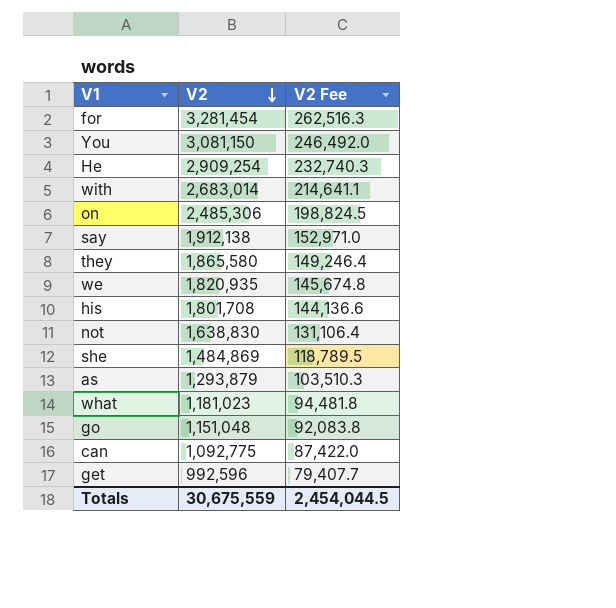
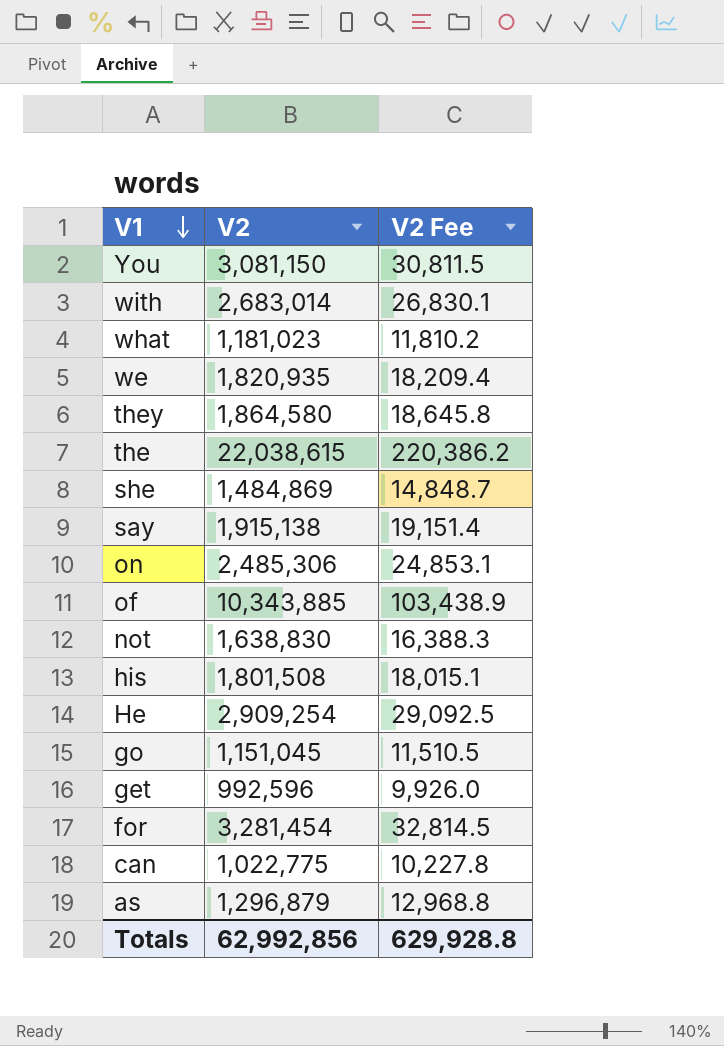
row order: V2 descending -> V1 descending
column V2 Fee | formula: [V2] * 0.08 -> [V2] * 0.01
they | V2: 1,865,580 -> 1,864,580
row the: none -> 22,038,615 | 220,386.2
say | V2: 1,912,138 -> 1,915,138
row of: none -> 10,343,885 | 103,438.9
his | V2: 1,801,708 -> 1,801,508
go | V2: 1,151,048 -> 1,151,045
can | V2: 1,092,775 -> 1,022,775
as | V2: 1,293,879 -> 1,296,879
Totals | V2: 30,675,559 -> 62,992,856
Totals | V2 Fee: 2,454,044.5 -> 629,928.8

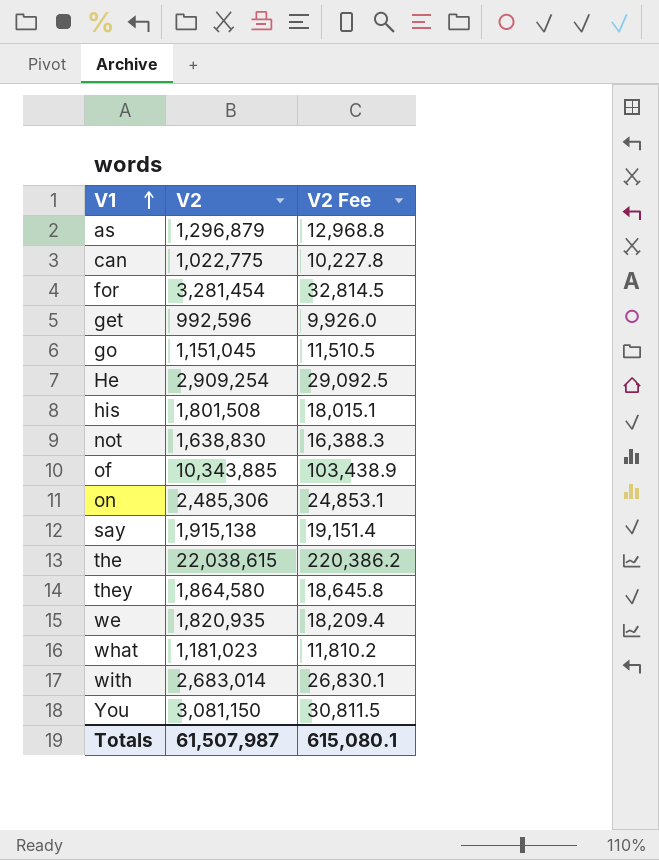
row order: V1 descending -> V1 ascending
row she: 1,484,869 | 14,848.7 -> none
Totals | V2: 62,992,856 -> 61,507,987
Totals | V2 Fee: 629,928.8 -> 615,080.1

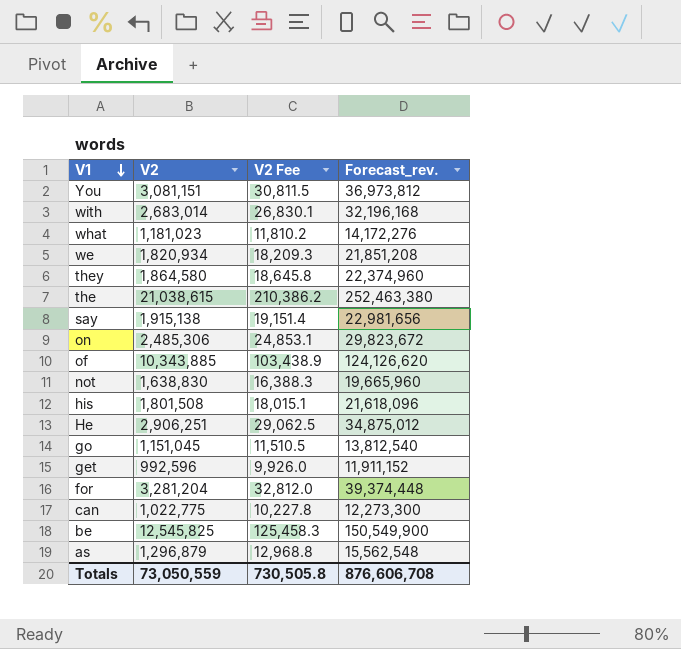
row order: V1 ascending -> V1 descending
column Forecast_rev. | formula: none -> [V2] * 12
You | V2: 3,081,150 -> 3,081,151
we | V2: 1,820,935 -> 1,820,934
we | V2 Fee: 18,209.4 -> 18,209.3
the | V2: 22,038,615 -> 21,038,615
the | V2 Fee: 220,386.2 -> 210,386.2
He | V2: 2,909,254 -> 2,906,251
He | V2 Fee: 29,092.5 -> 29,062.5
for | V2: 3,281,454 -> 3,281,204
for | V2 Fee: 32,814.5 -> 32,812.0
row be: none -> 12,545,825 | 125,458.3 | 150,549,900
Totals | V2: 61,507,987 -> 73,050,559
Totals | V2 Fee: 615,080.1 -> 730,505.8

